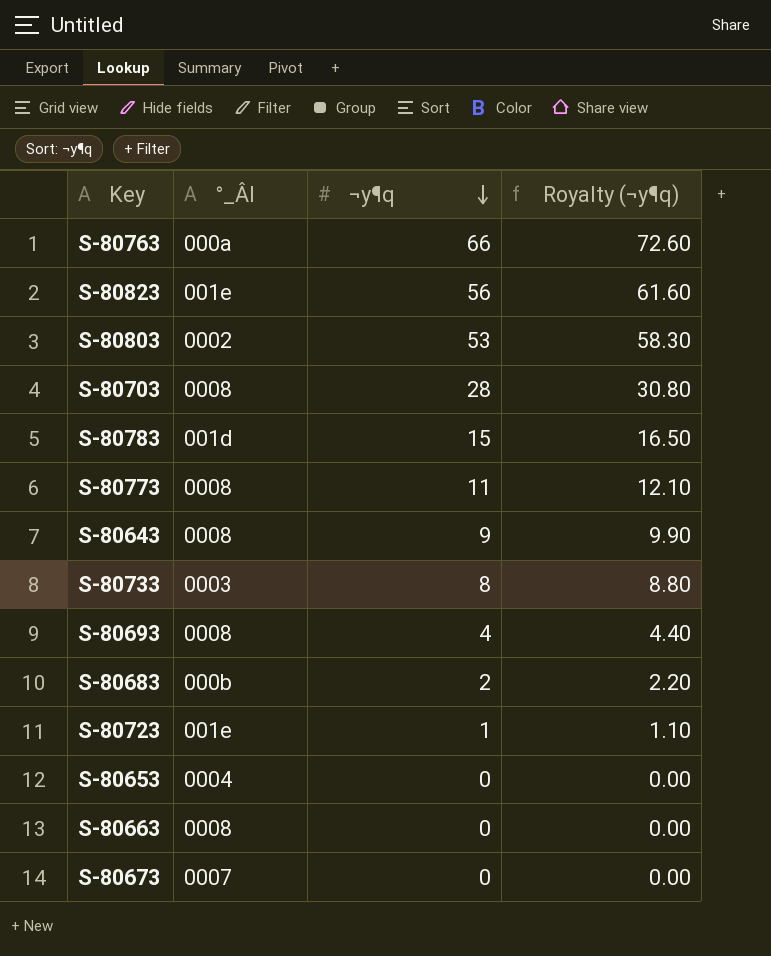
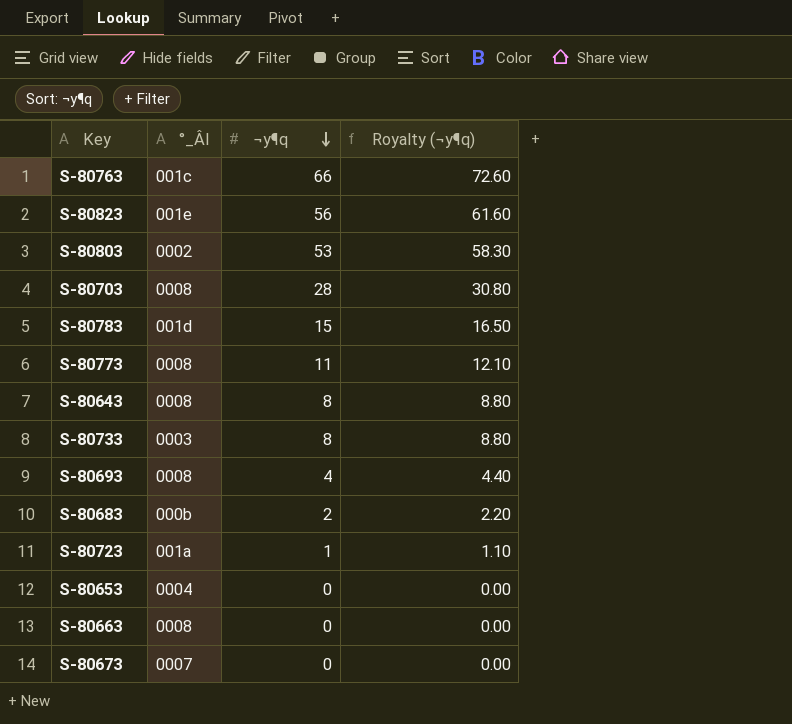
S-80763 | °_ÂI: 000a -> 001c
S-80643 | ¬y¶q: 9 -> 8
S-80643 | Royalty (¬y¶q): 9.90 -> 8.80
S-80723 | °_ÂI: 001e -> 001a

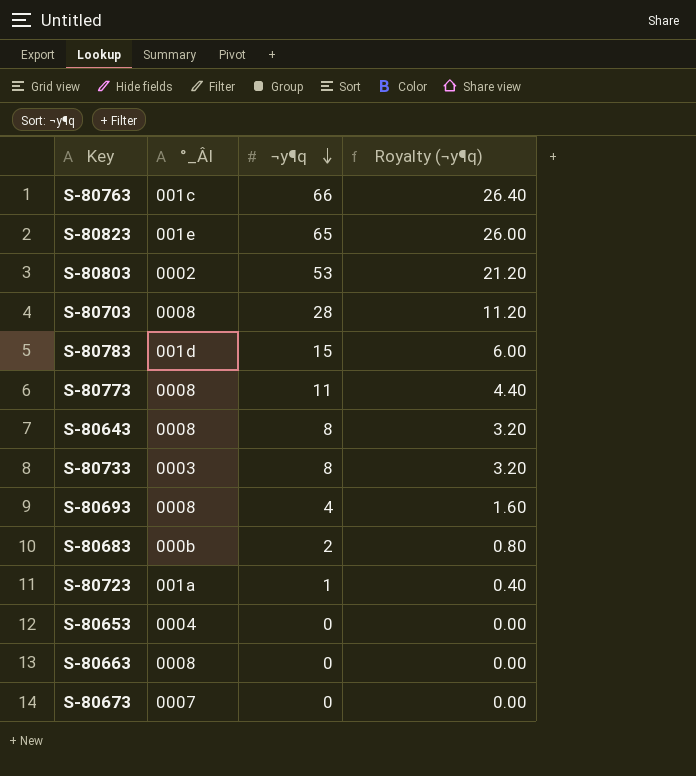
column Royalty (¬y¶q) | formula: [¬y¶q] * 1.1 -> [¬y¶q] * 0.4
S-80823 | ¬y¶q: 56 -> 65

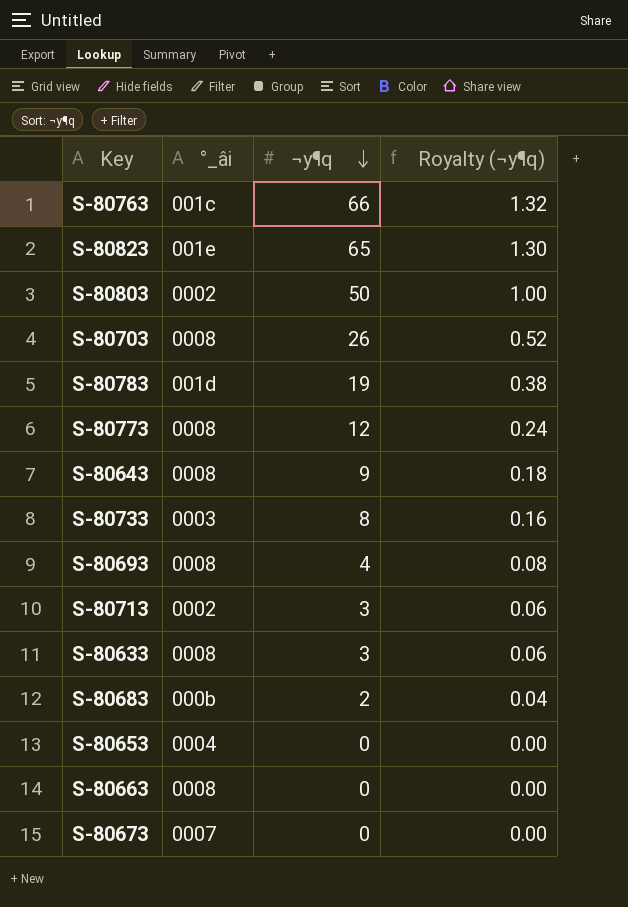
column name: °_ÂI -> °_âi
column Royalty (¬y¶q) | formula: [¬y¶q] * 0.4 -> [¬y¶q] * 0.02
row S-80723: 001a | 1 | 0.40 -> none
S-80803 | ¬y¶q: 53 -> 50
S-80703 | ¬y¶q: 28 -> 26
S-80783 | ¬y¶q: 15 -> 19
S-80773 | ¬y¶q: 11 -> 12
S-80643 | ¬y¶q: 8 -> 9
row S-80713: none -> 0002 | 3 | 0.06
row S-80633: none -> 0008 | 3 | 0.06

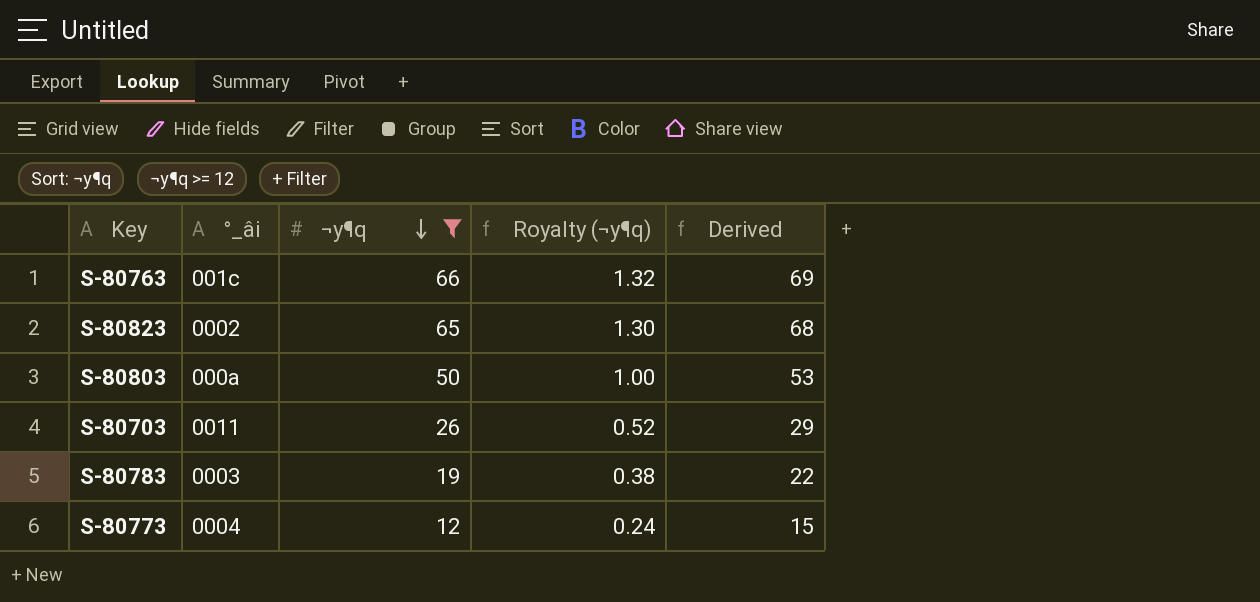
filter: none -> ¬y¶q >= 12
column Derived | formula: none -> [¬y¶q] + 3
S-80823 | °_âi: 001e -> 0002
S-80803 | °_âi: 0002 -> 000a
S-80703 | °_âi: 0008 -> 0011
S-80783 | °_âi: 001d -> 0003
S-80773 | °_âi: 0008 -> 0004

